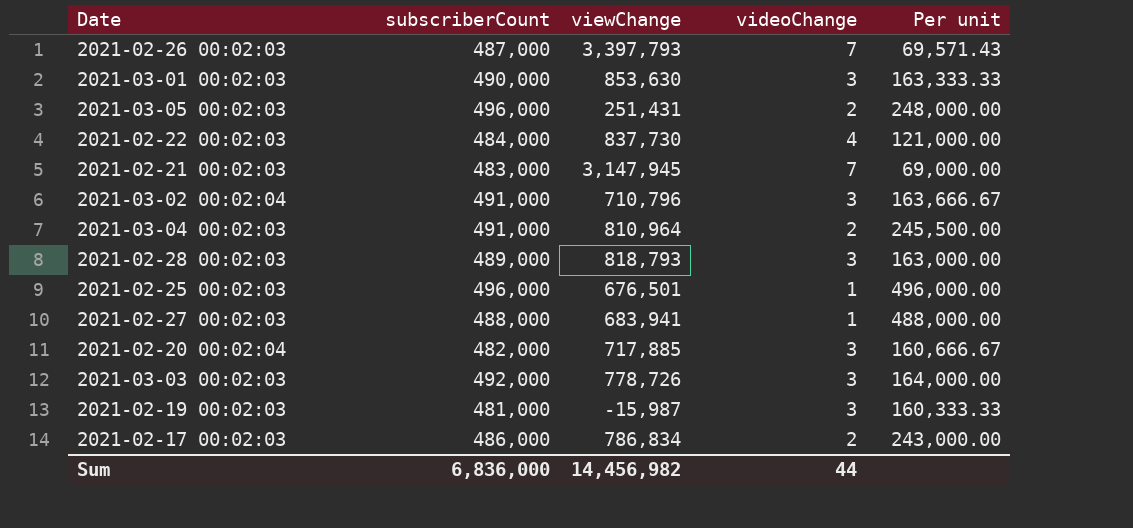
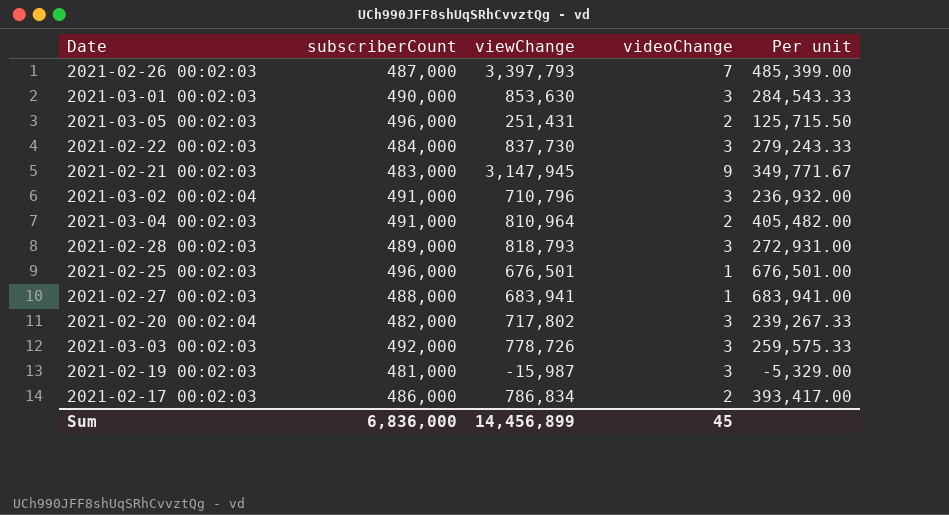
column Per unit | formula: [subscriberCount] / [videoChange] -> [viewChange] / [videoChange]
2021-02-22 00:02:03 | videoChange: 4 -> 3
2021-02-21 00:02:03 | videoChange: 7 -> 9
2021-02-20 00:02:04 | viewChange: 717,885 -> 717,802
Sum | viewChange: 14,456,982 -> 14,456,899
Sum | videoChange: 44 -> 45

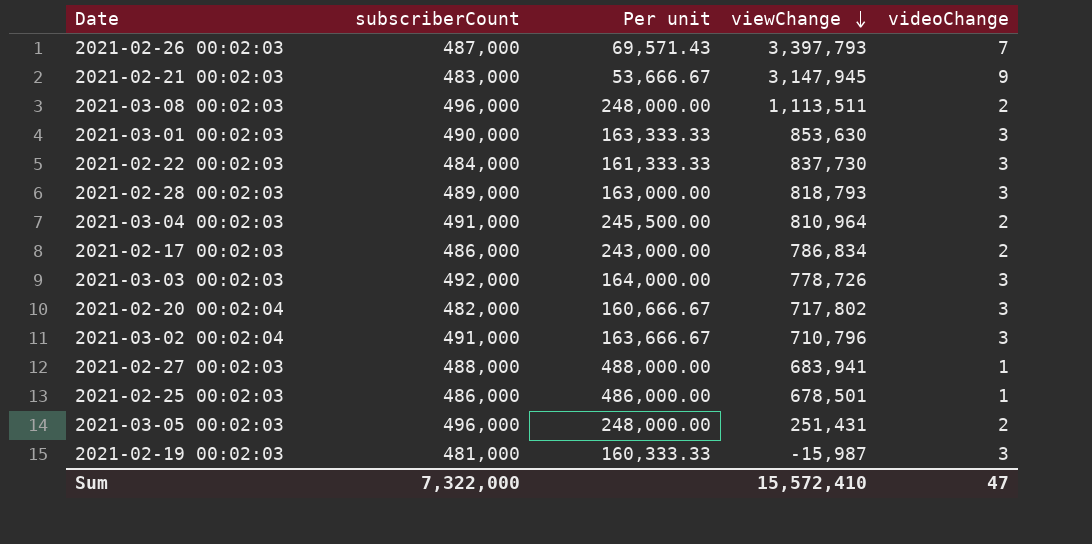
row order: none -> viewChange descending
column Per unit | formula: [viewChange] / [videoChange] -> [subscriberCount] / [videoChange]
column Per unit | position: 5 -> 3
row 2021-03-08 00:02:03: none -> 496,000 | 248,000.00 | 1,113,511 | 2
2021-02-25 00:02:03 | subscriberCount: 496,000 -> 486,000
2021-02-25 00:02:03 | viewChange: 676,501 -> 678,501
Sum | subscriberCount: 6,836,000 -> 7,322,000
Sum | viewChange: 14,456,899 -> 15,572,410
Sum | videoChange: 45 -> 47

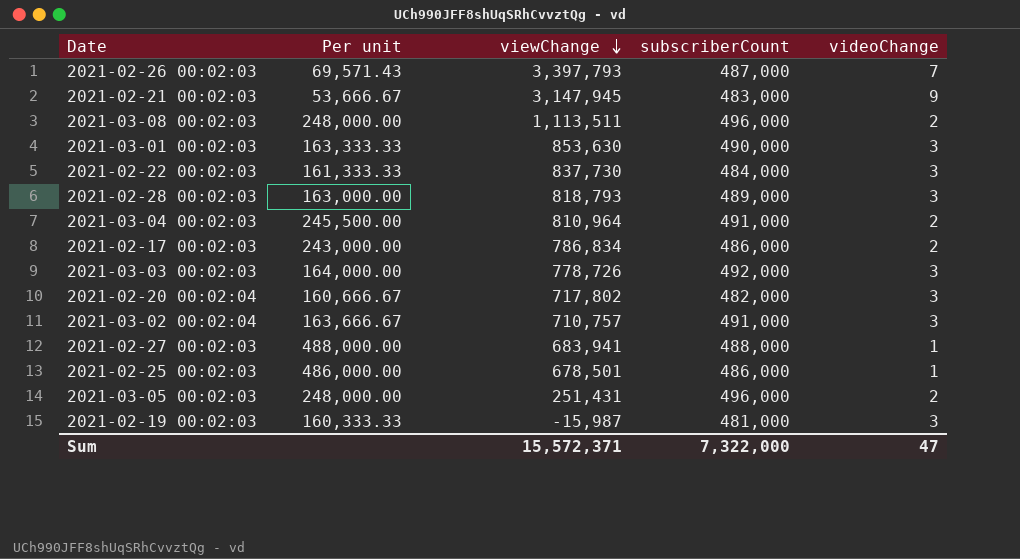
column subscriberCount | position: 2 -> 4
2021-03-02 00:02:04 | viewChange: 710,796 -> 710,757
Sum | viewChange: 15,572,410 -> 15,572,371

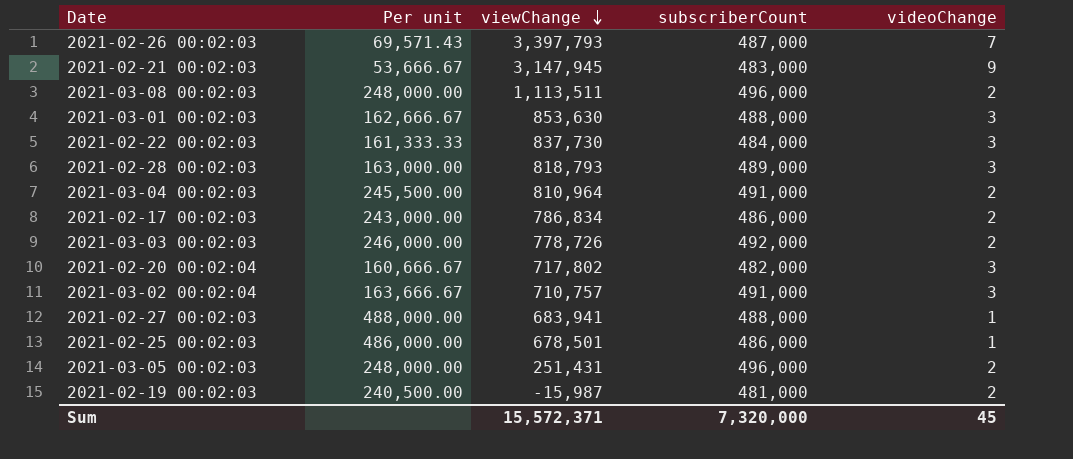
2021-03-01 00:02:03 | Per unit: 163,333.33 -> 162,666.67
2021-03-01 00:02:03 | subscriberCount: 490,000 -> 488,000
2021-03-03 00:02:03 | Per unit: 164,000.00 -> 246,000.00
2021-03-03 00:02:03 | videoChange: 3 -> 2
2021-02-19 00:02:03 | Per unit: 160,333.33 -> 240,500.00
2021-02-19 00:02:03 | videoChange: 3 -> 2
Sum | subscriberCount: 7,322,000 -> 7,320,000
Sum | videoChange: 47 -> 45

